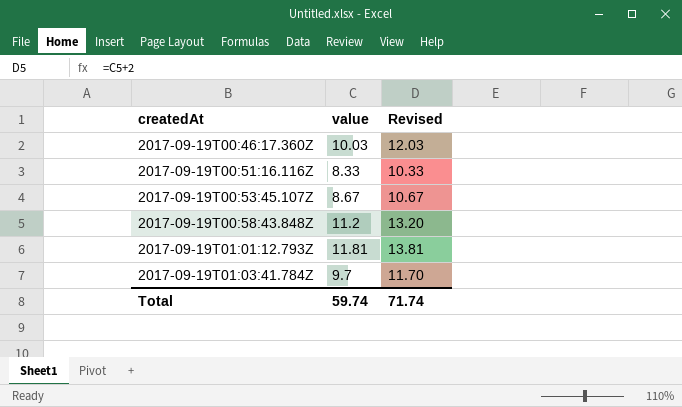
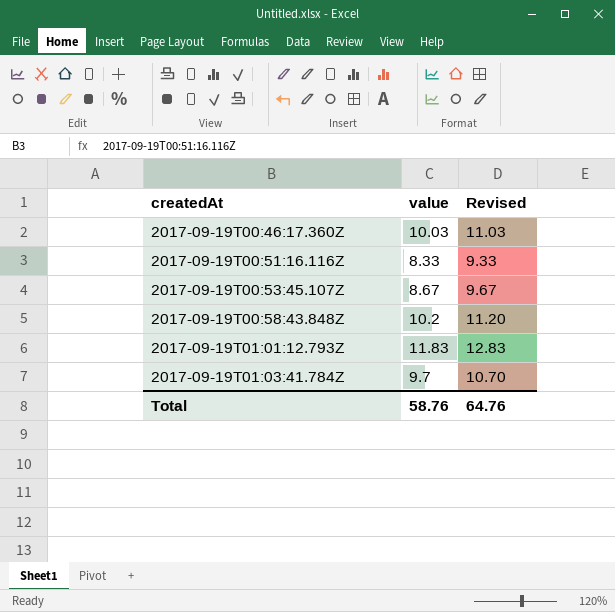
column Revised | formula: [value] + 2 -> [value] + 1
2017-09-19T00:58:43.848Z | value: 11.2 -> 10.2
2017-09-19T01:01:12.793Z | value: 11.81 -> 11.83
Total | value: 59.74 -> 58.76
Total | Revised: 71.74 -> 64.76

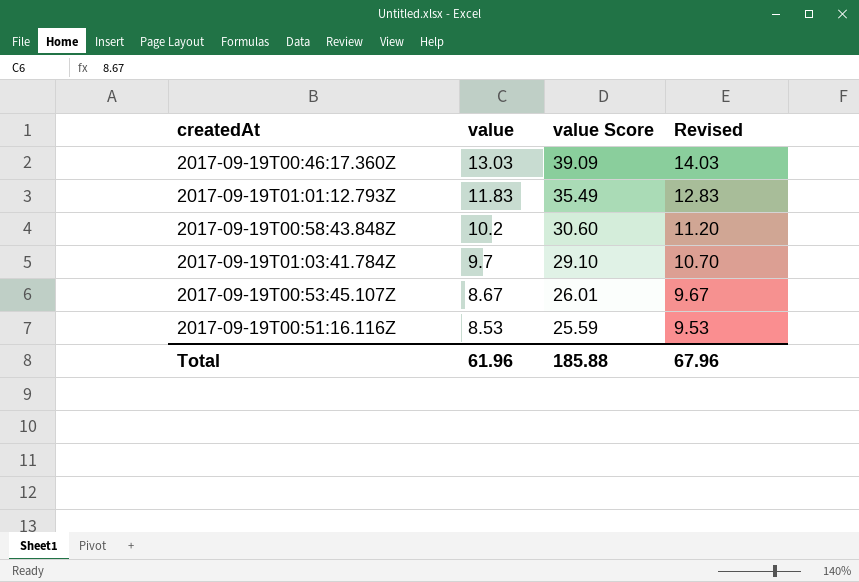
row order: createdAt ascending -> value descending
column value Score | formula: none -> [value] * 3
2017-09-19T00:46:17.360Z | value: 10.03 -> 13.03
2017-09-19T00:46:17.360Z | Revised: 11.03 -> 14.03
2017-09-19T00:51:16.116Z | value: 8.33 -> 8.53
2017-09-19T00:51:16.116Z | Revised: 9.33 -> 9.53
Total | value: 58.76 -> 61.96
Total | Revised: 64.76 -> 67.96

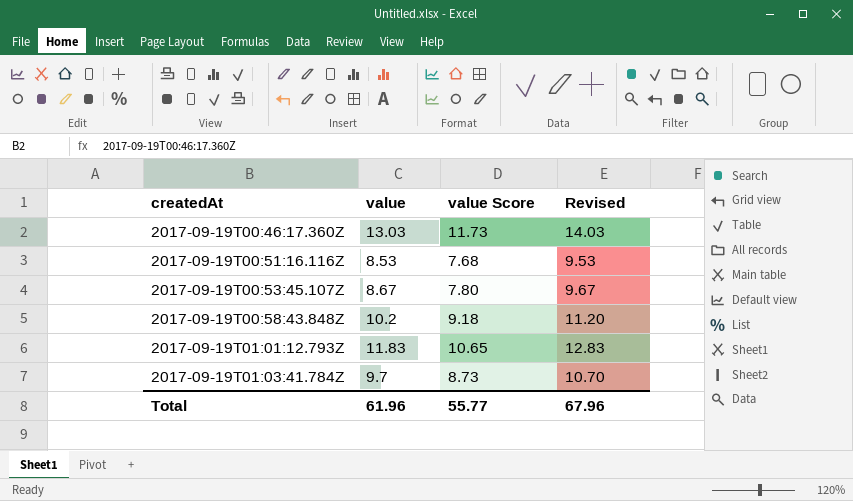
row order: value descending -> createdAt ascending
column value Score | formula: [value] * 3 -> [value] * 0.9
Total | value Score: 185.88 -> 55.77

